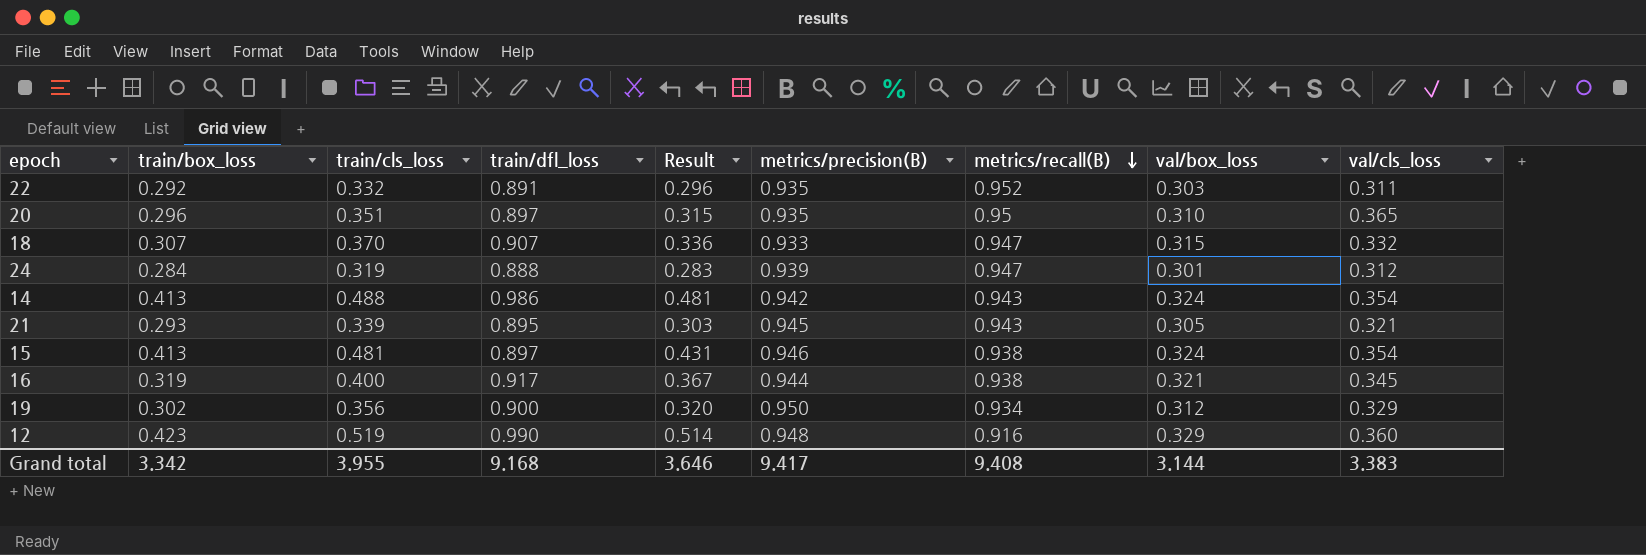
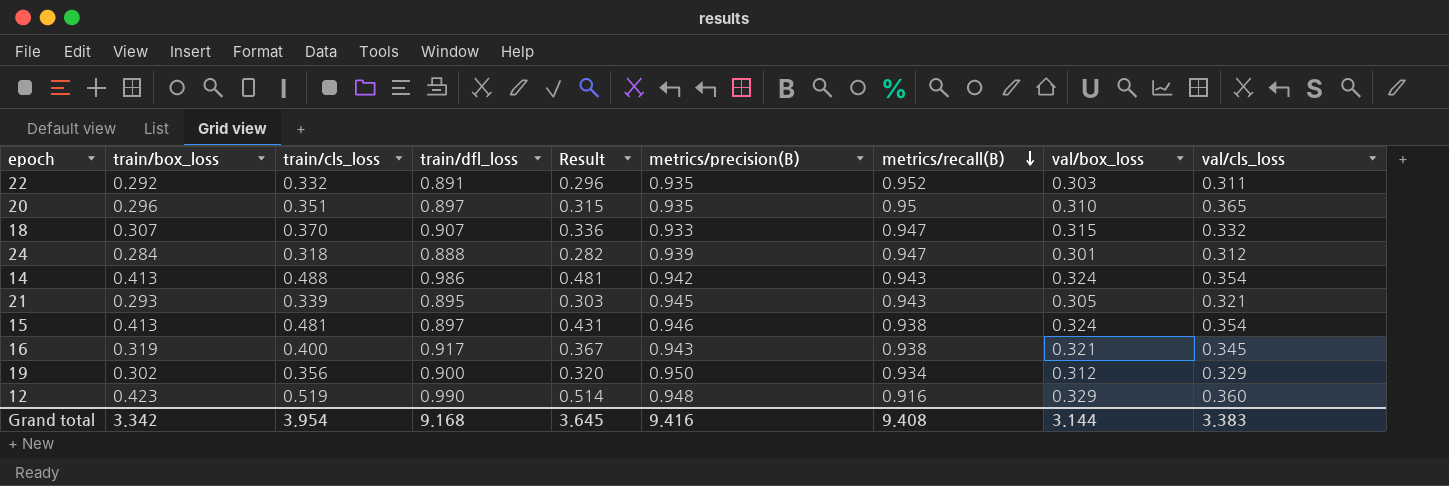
24 | train/cls_loss: 0.319 -> 0.318
24 | Result: 0.283 -> 0.282
16 | metrics/precision(B): 0.944 -> 0.943
Grand total | train/cls_loss: 3.955 -> 3.954
Grand total | Result: 3.646 -> 3.645
Grand total | metrics/precision(B): 9.417 -> 9.416

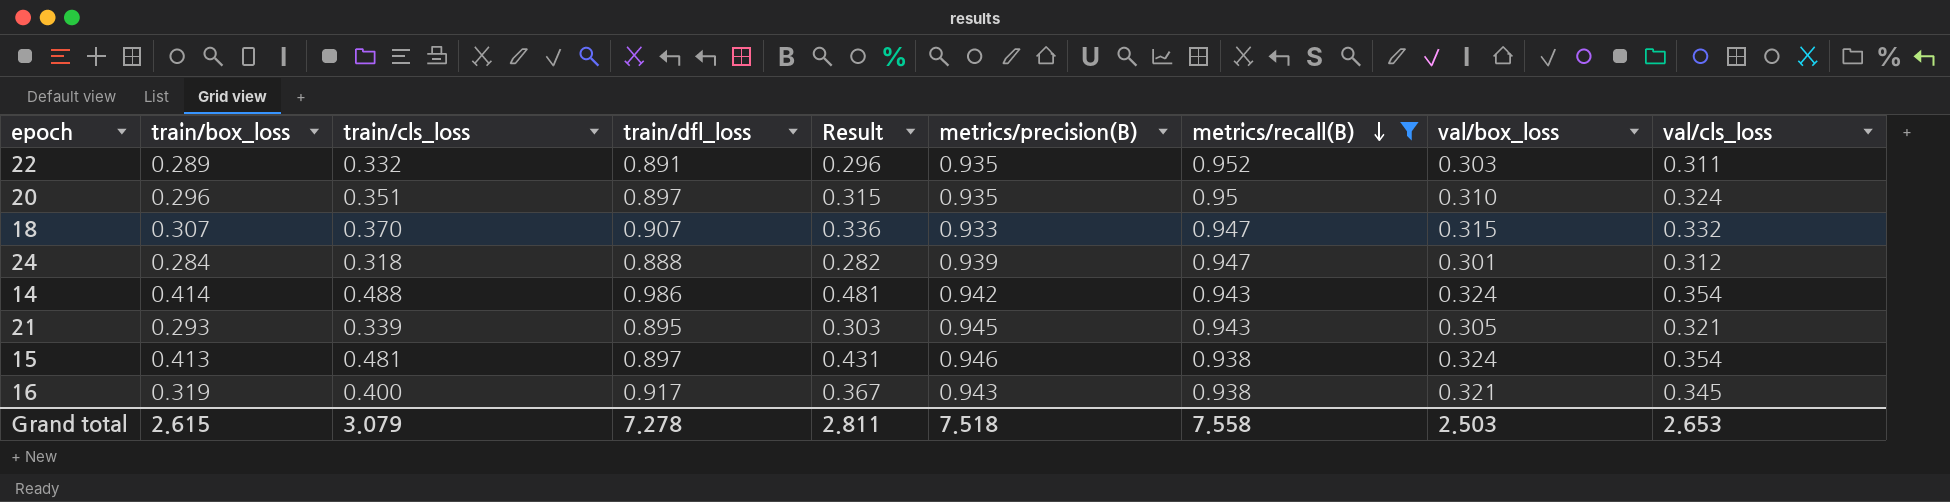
filter: none -> metrics/recall(B) >= 0.938
22 | train/box_loss: 0.292 -> 0.289
20 | val/cls_loss: 0.365 -> 0.324
14 | train/box_loss: 0.413 -> 0.414
Grand total | train/box_loss: 3.342 -> 2.615
Grand total | train/cls_loss: 3.954 -> 3.079
Grand total | train/dfl_loss: 9.168 -> 7.278
Grand total | Result: 3.645 -> 2.811
Grand total | metrics/precision(B): 9.416 -> 7.518
Grand total | metrics/recall(B): 9.408 -> 7.558
Grand total | val/box_loss: 3.144 -> 2.503
Grand total | val/cls_loss: 3.383 -> 2.653

